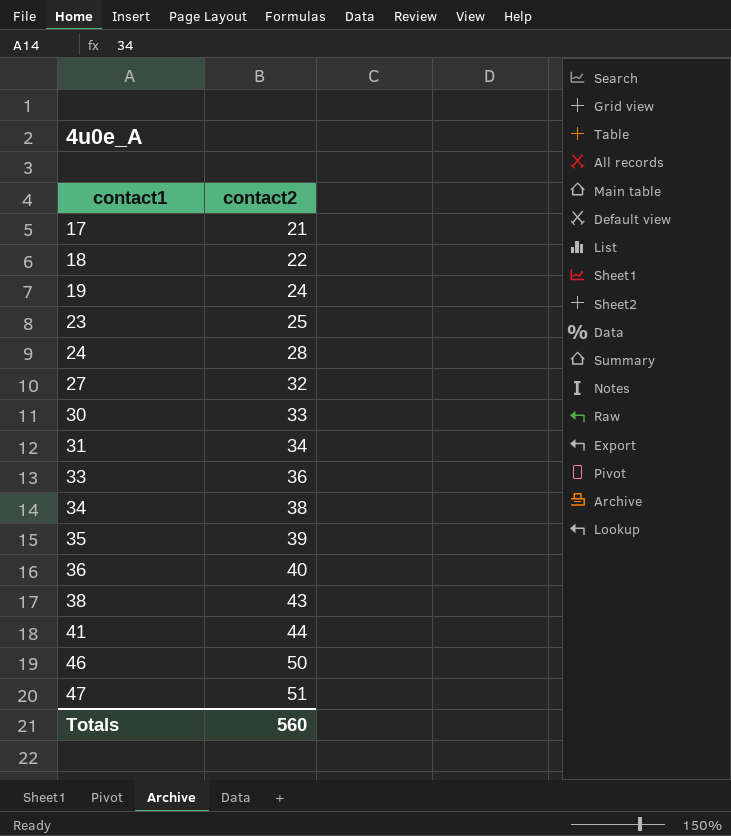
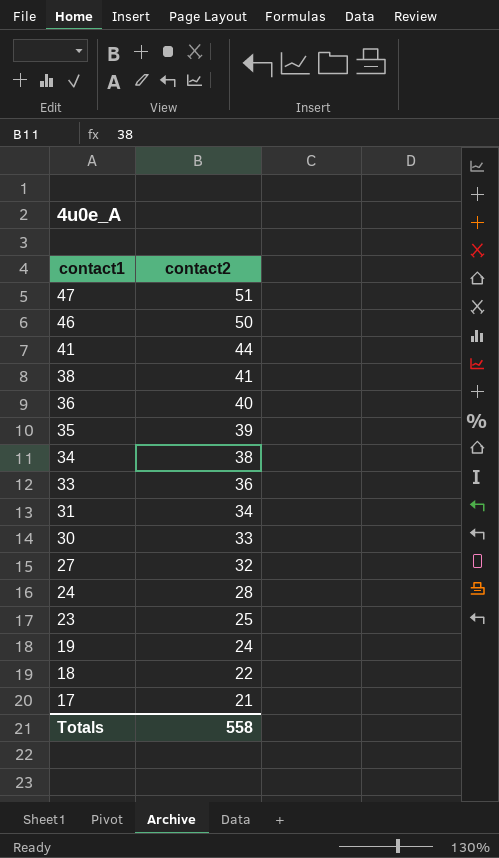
row order: contact1 ascending -> contact1 descending
38 | contact2: 43 -> 41
Totals | contact2: 560 -> 558

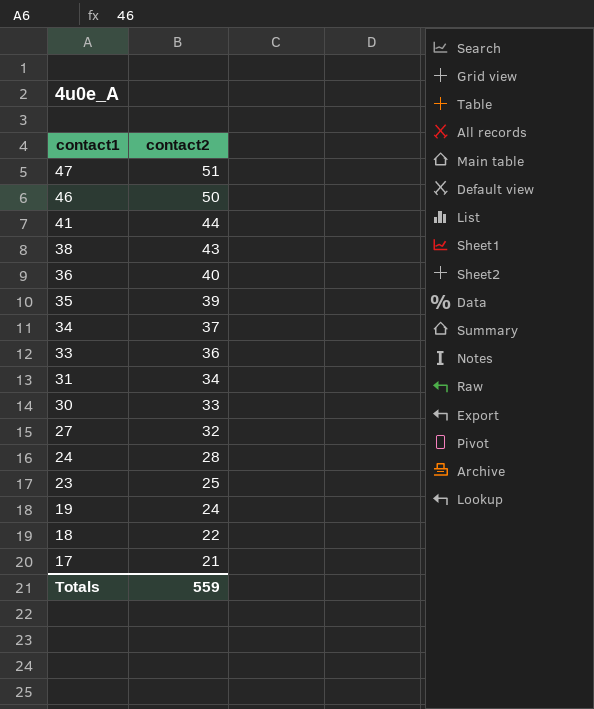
38 | contact2: 41 -> 43
34 | contact2: 38 -> 37
Totals | contact2: 558 -> 559

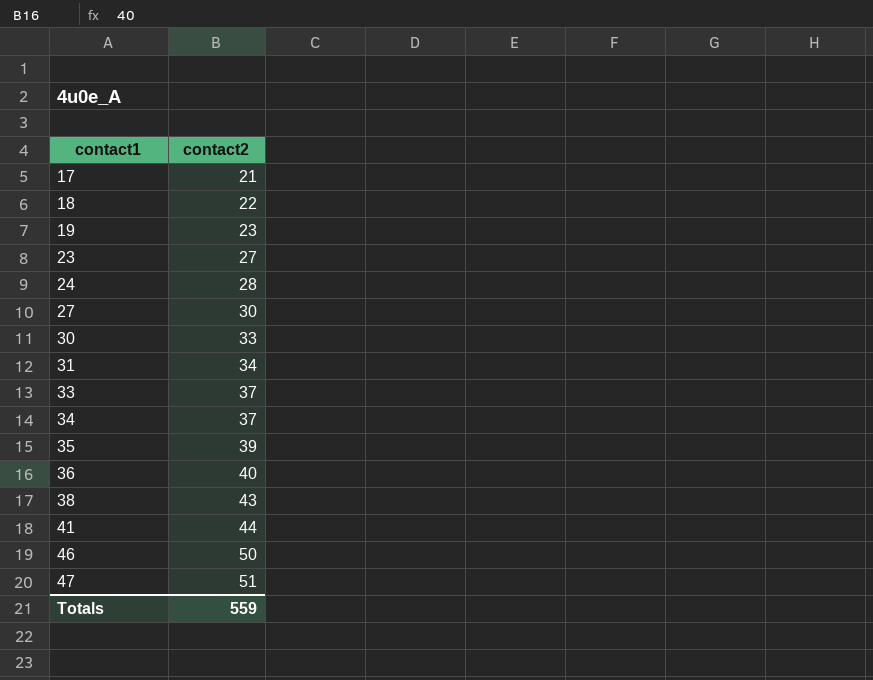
row order: contact1 descending -> contact1 ascending
19 | contact2: 24 -> 23
23 | contact2: 25 -> 27
27 | contact2: 32 -> 30
33 | contact2: 36 -> 37

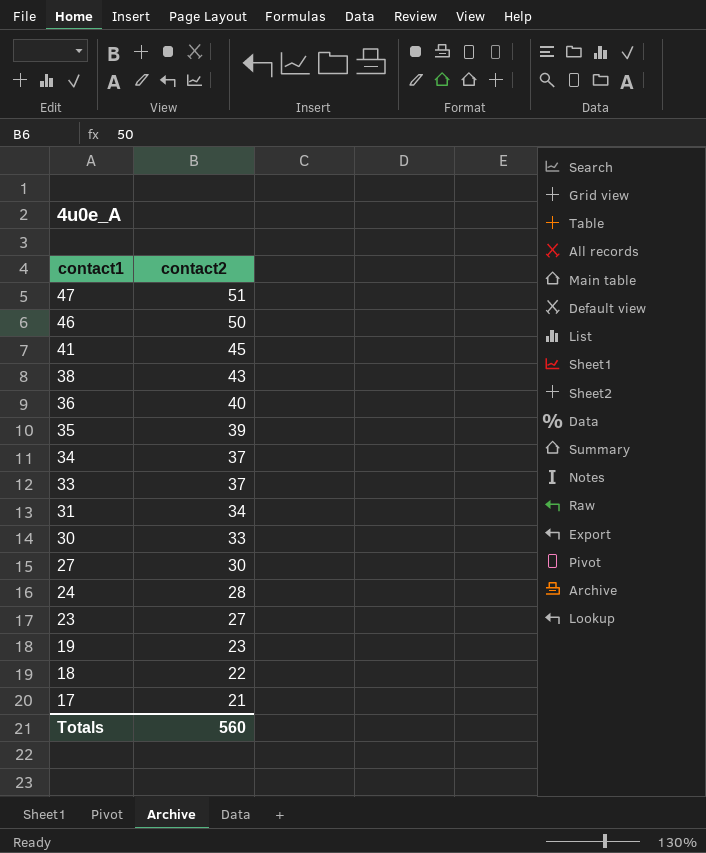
row order: contact1 ascending -> contact1 descending
41 | contact2: 44 -> 45
Totals | contact2: 559 -> 560

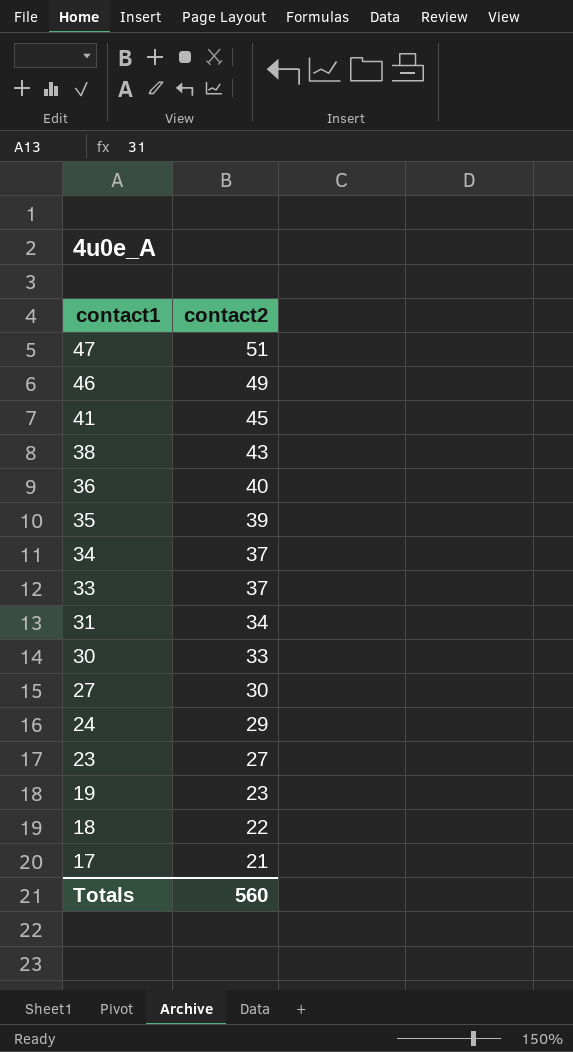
46 | contact2: 50 -> 49
24 | contact2: 28 -> 29

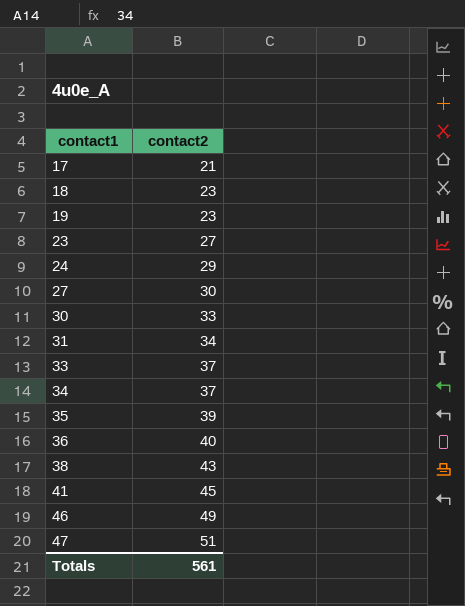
row order: contact1 descending -> contact1 ascending
18 | contact2: 22 -> 23
Totals | contact2: 560 -> 561

